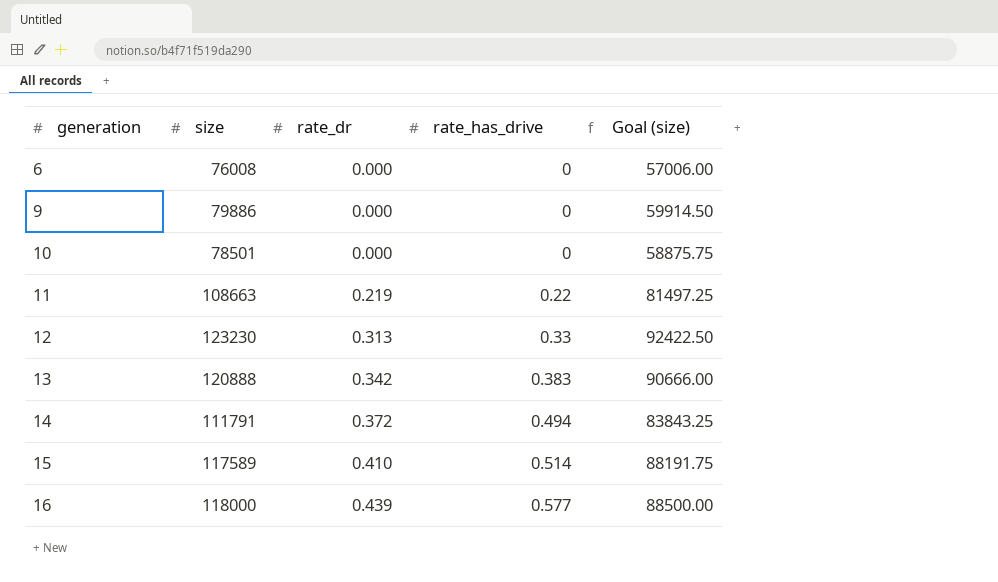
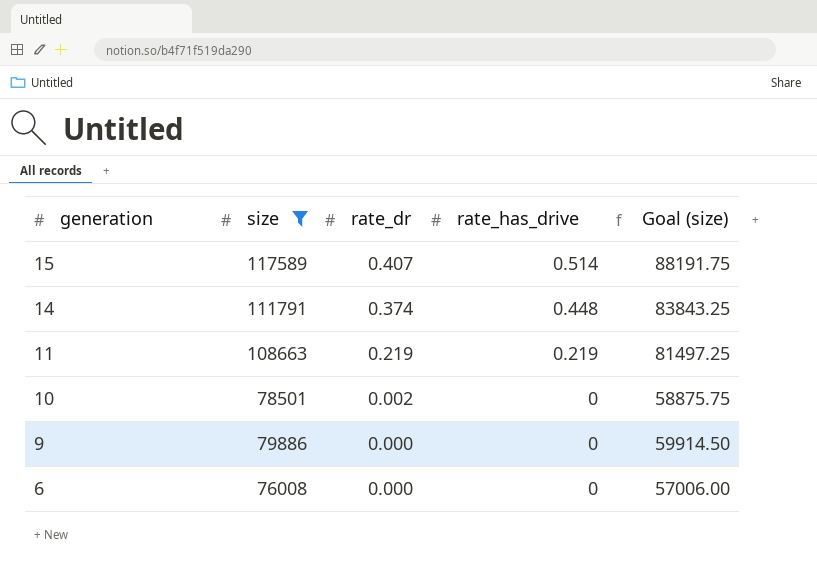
filter: none -> size <= 117589
row order: generation ascending -> generation descending
15 | rate_dr: 0.410 -> 0.407
14 | rate_dr: 0.372 -> 0.374
14 | rate_has_drive: 0.494 -> 0.448
11 | rate_has_drive: 0.22 -> 0.219
10 | rate_dr: 0.000 -> 0.002

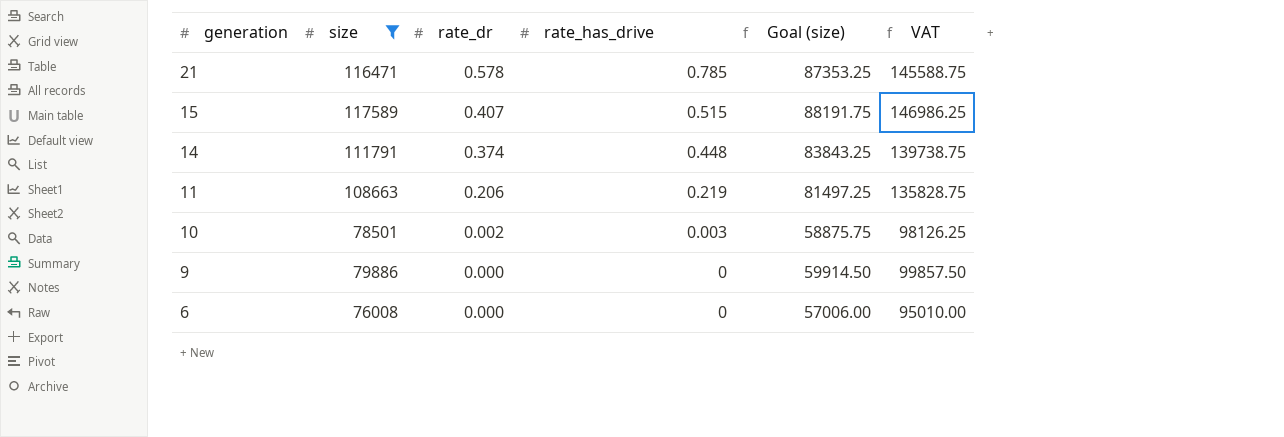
column VAT | formula: none -> [size] * 1.25
row 21: none -> 116471 | 0.578 | 0.785 | 87353.25 | 145588.75
15 | rate_has_drive: 0.514 -> 0.515
11 | rate_dr: 0.219 -> 0.206
10 | rate_has_drive: 0 -> 0.003

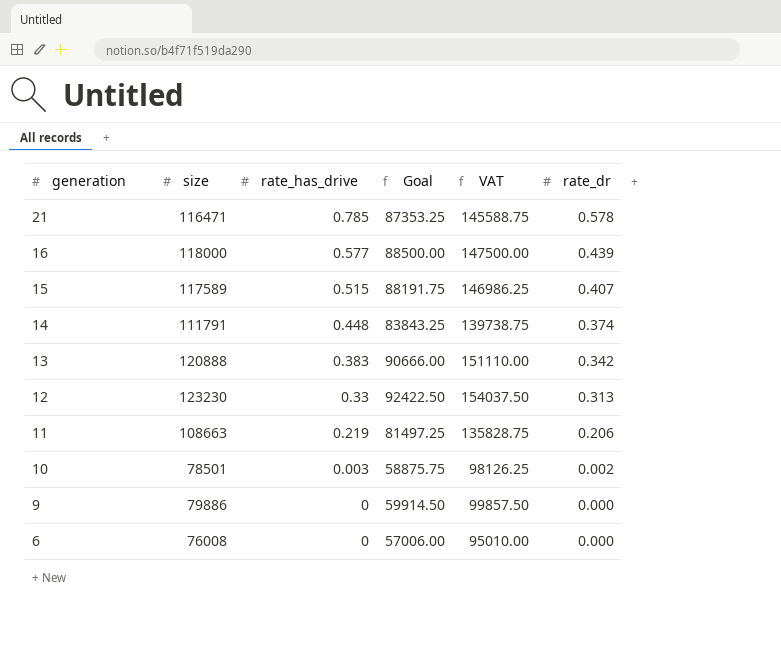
filter: size <= 117589 -> none
column name: Goal (size) -> Goal
column rate_dr | position: 3 -> 6

